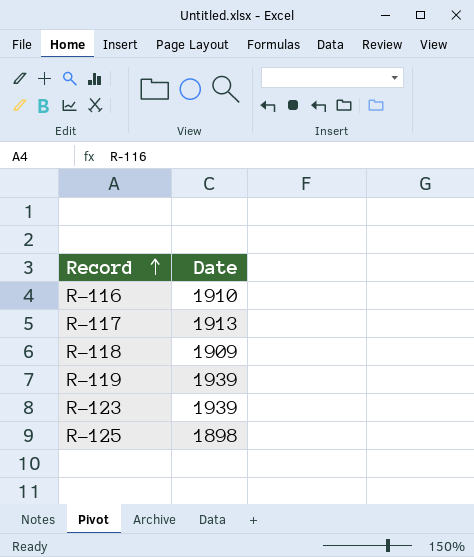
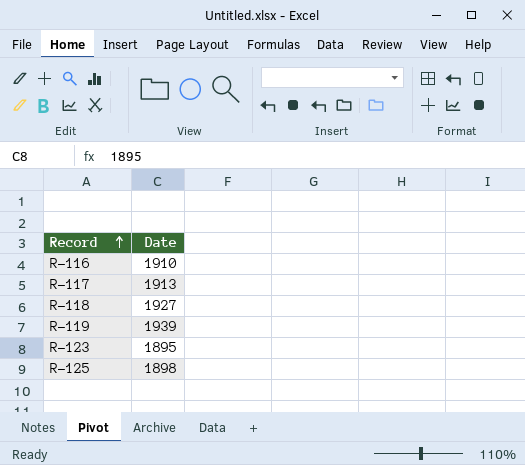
R-118 | Date: 1909 -> 1927
R-123 | Date: 1939 -> 1895

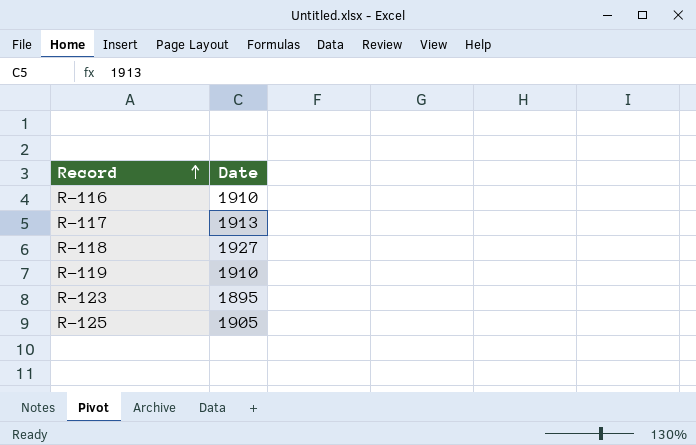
R-119 | Date: 1939 -> 1910
R-125 | Date: 1898 -> 1905

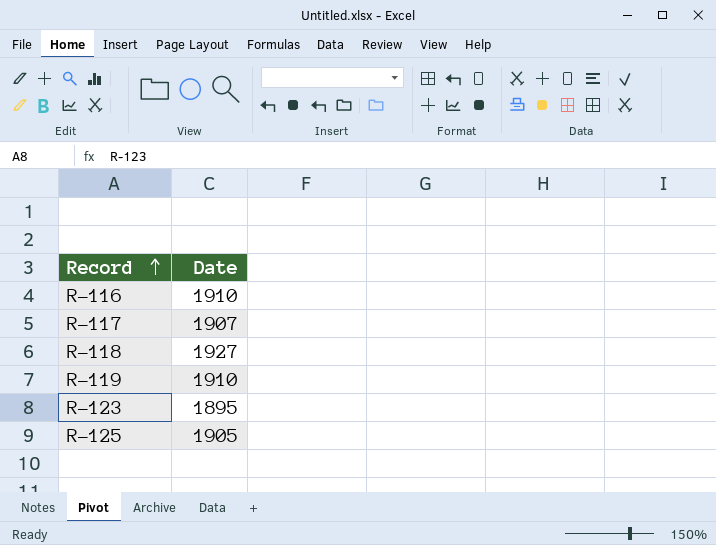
R-117 | Date: 1913 -> 1907

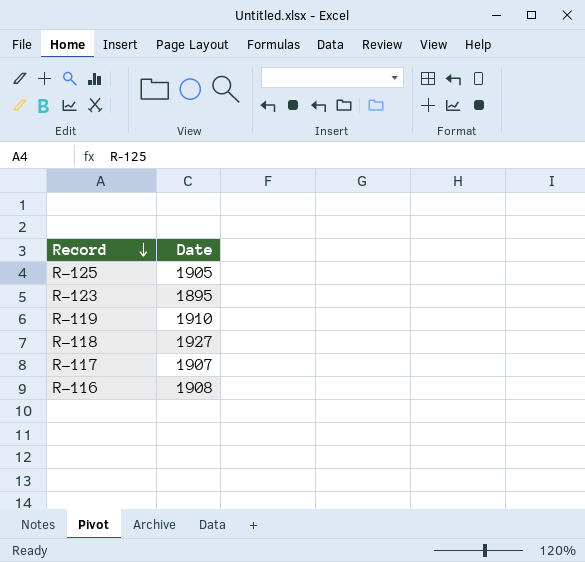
row order: Record ascending -> Record descending
R-116 | Date: 1910 -> 1908

